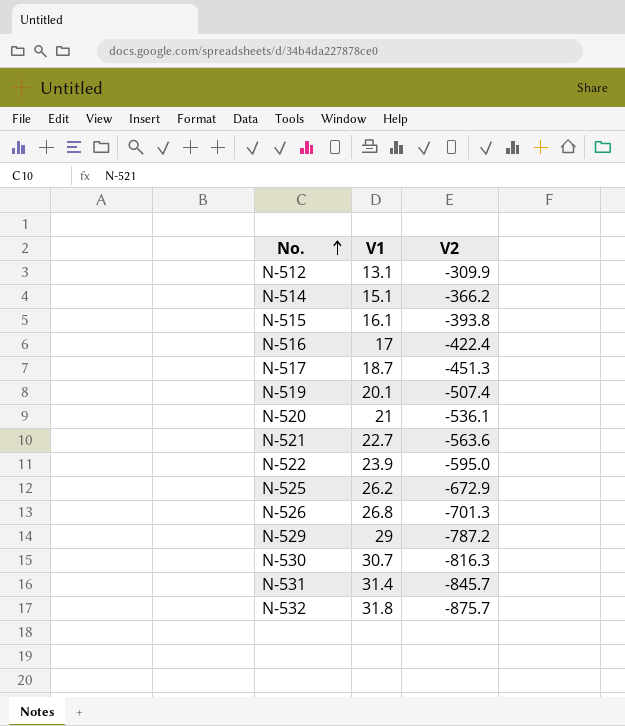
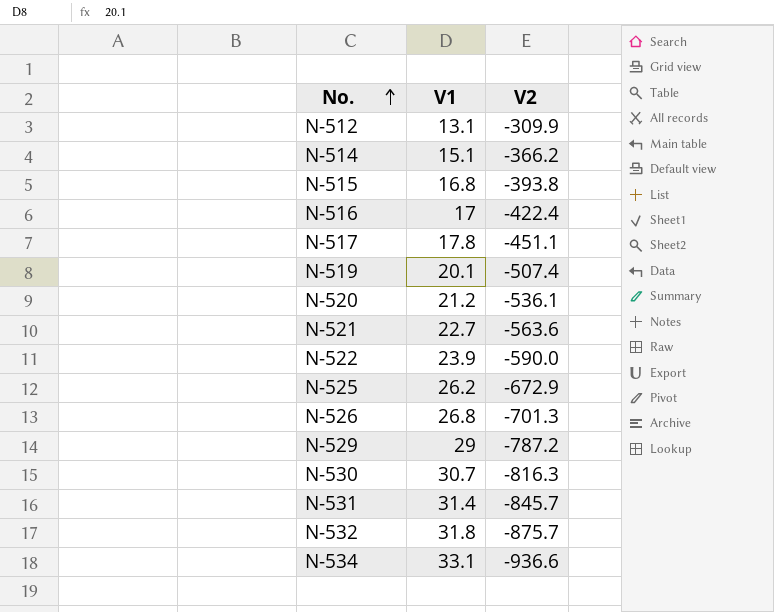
N-515 | V1: 16.1 -> 16.8
N-517 | V1: 18.7 -> 17.8
N-517 | V2: -451.3 -> -451.1
N-520 | V1: 21 -> 21.2
N-522 | V2: -595.0 -> -590.0
row N-534: none -> 33.1 | -936.6

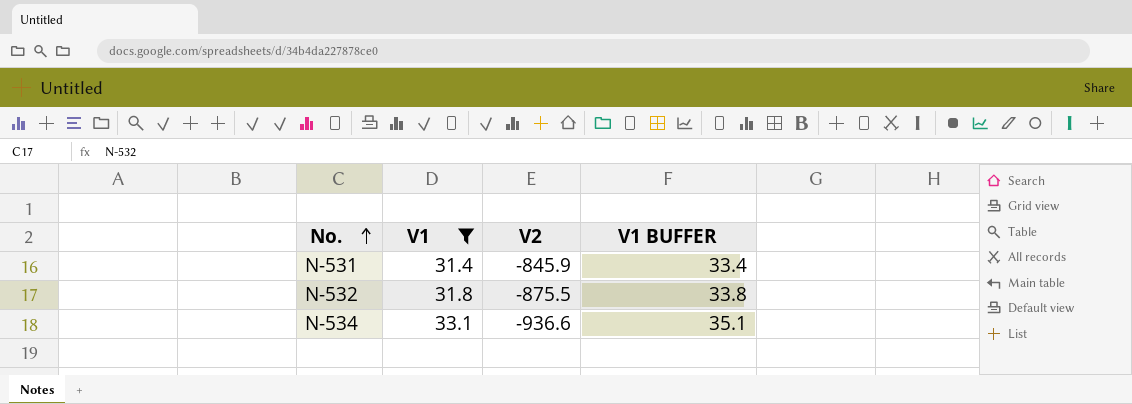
filter: none -> V1 >= 31.4
column V1 BUFFER | formula: none -> [V1] + 2
N-531 | V2: -845.7 -> -845.9
N-532 | V2: -875.7 -> -875.5

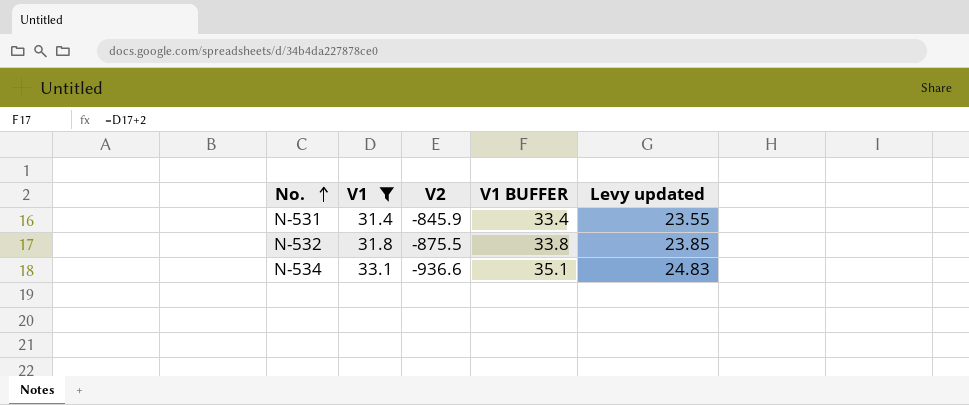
column Levy updated | formula: none -> [V1] * 0.75

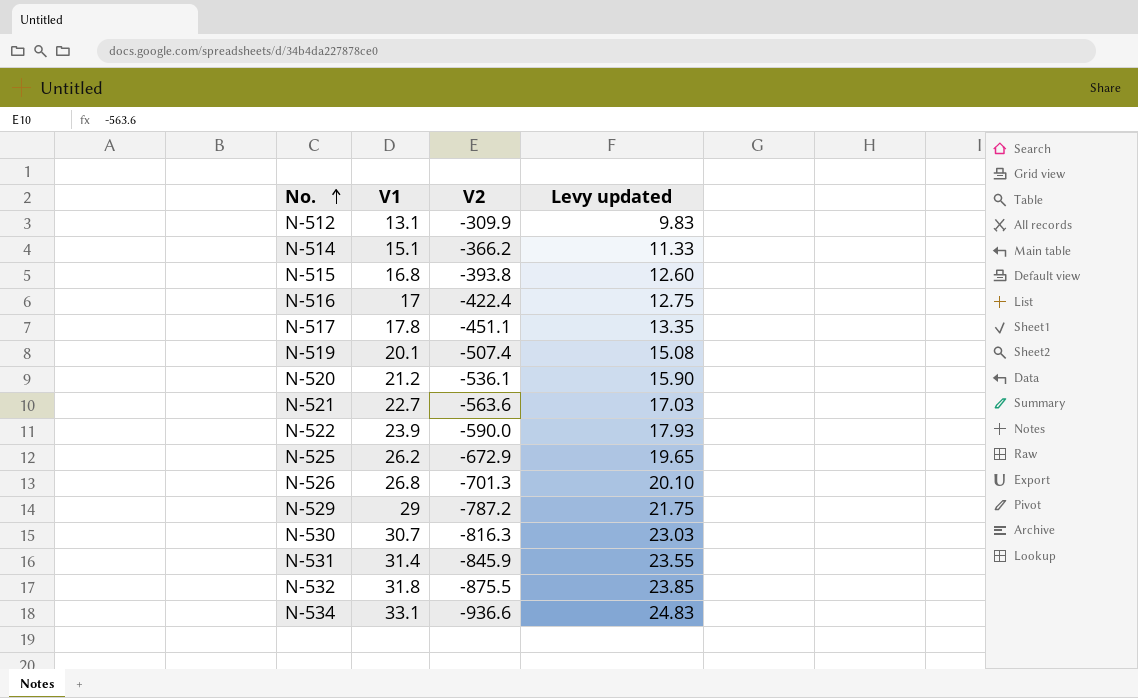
filter: V1 >= 31.4 -> none
column V1 BUFFER | formula: [V1] + 2 -> none

